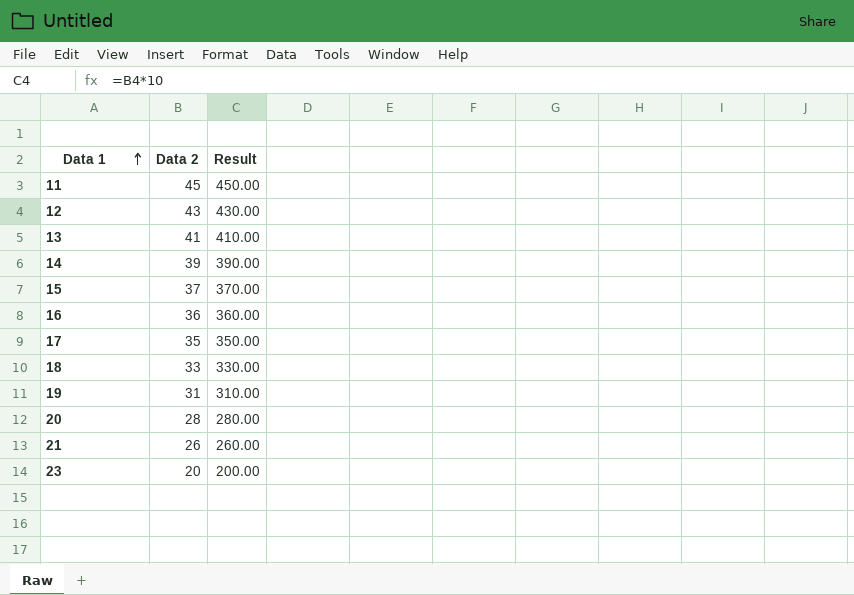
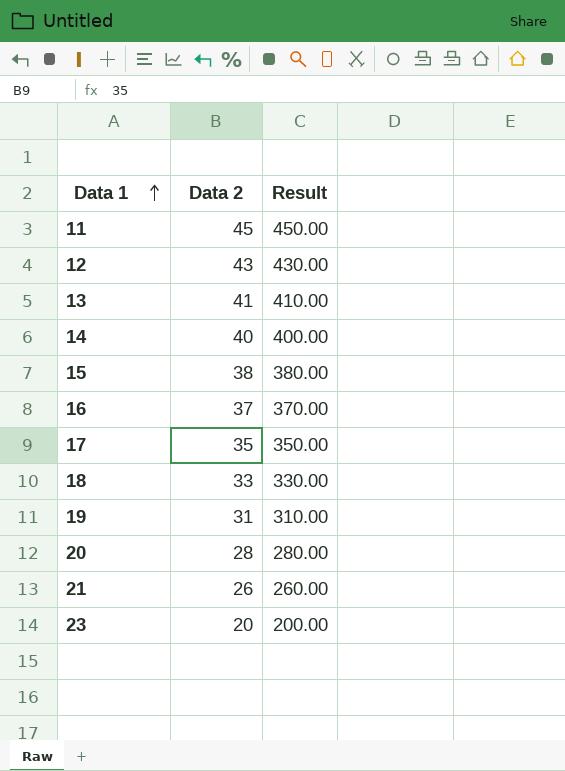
14 | Data 2: 39 -> 40
14 | Result: 390.00 -> 400.00
15 | Data 2: 37 -> 38
15 | Result: 370.00 -> 380.00
16 | Data 2: 36 -> 37
16 | Result: 360.00 -> 370.00

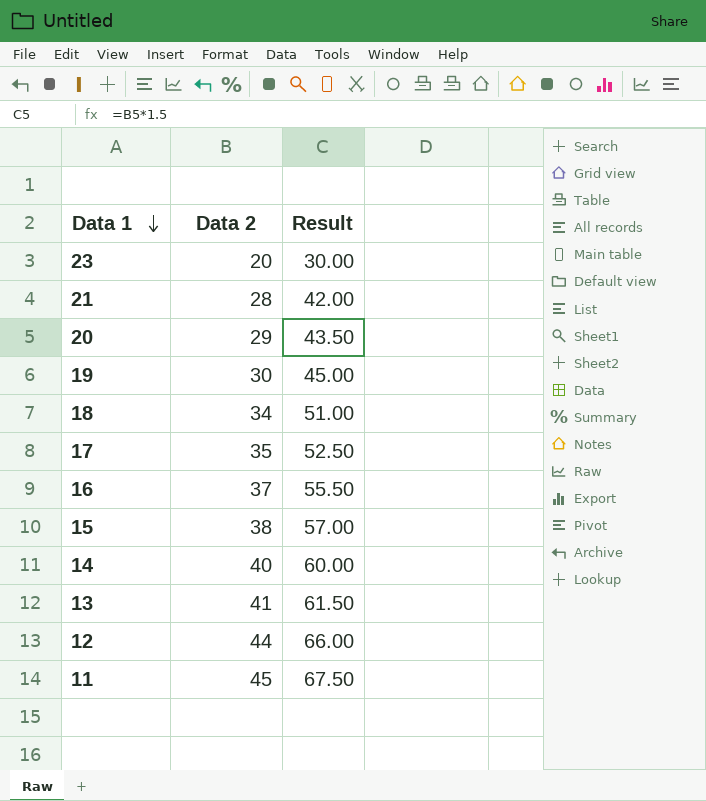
row order: Data 1 ascending -> Data 1 descending
column Result | formula: [Data 2] * 10 -> [Data 2] * 1.5
21 | Data 2: 26 -> 28
20 | Data 2: 28 -> 29
19 | Data 2: 31 -> 30
18 | Data 2: 33 -> 34
12 | Data 2: 43 -> 44

